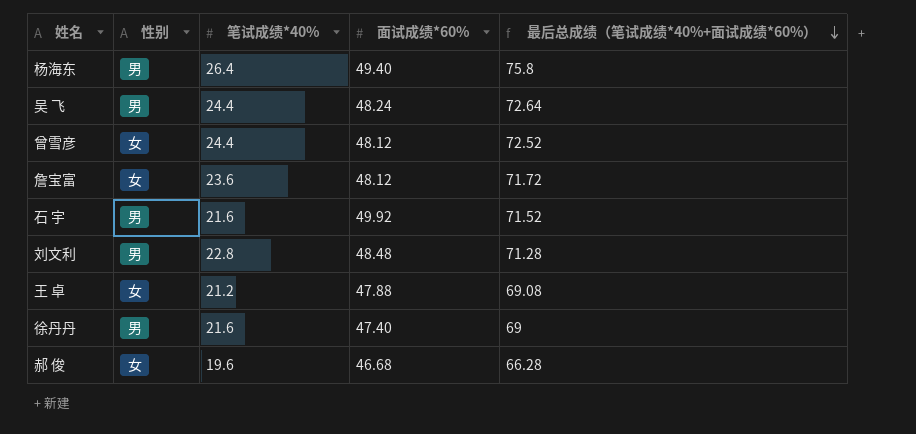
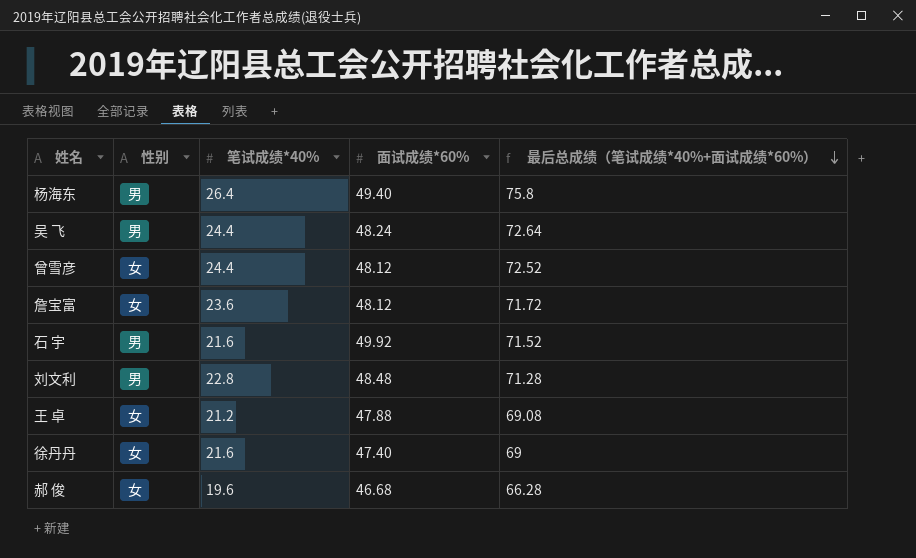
徐丹丹 | 性别: 男 -> 女

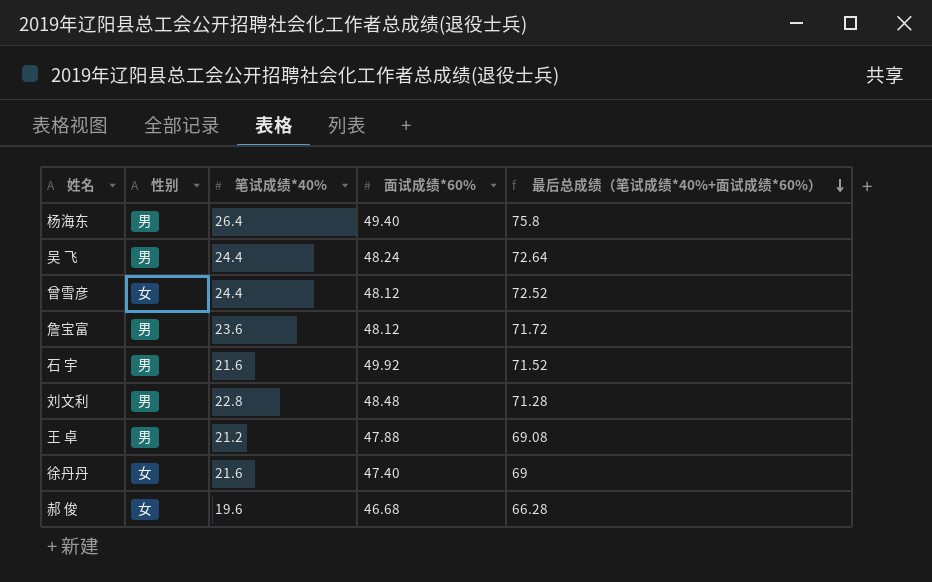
詹宝富 | 性别: 女 -> 男
王 卓 | 性别: 女 -> 男

